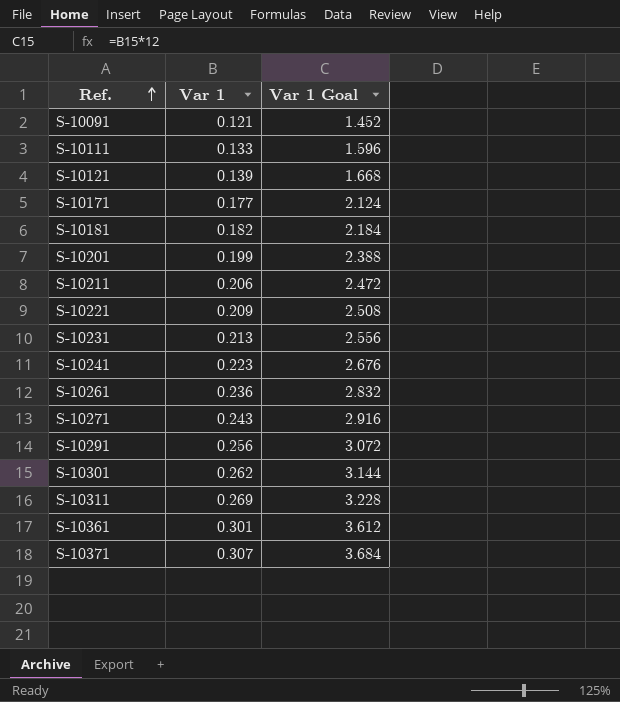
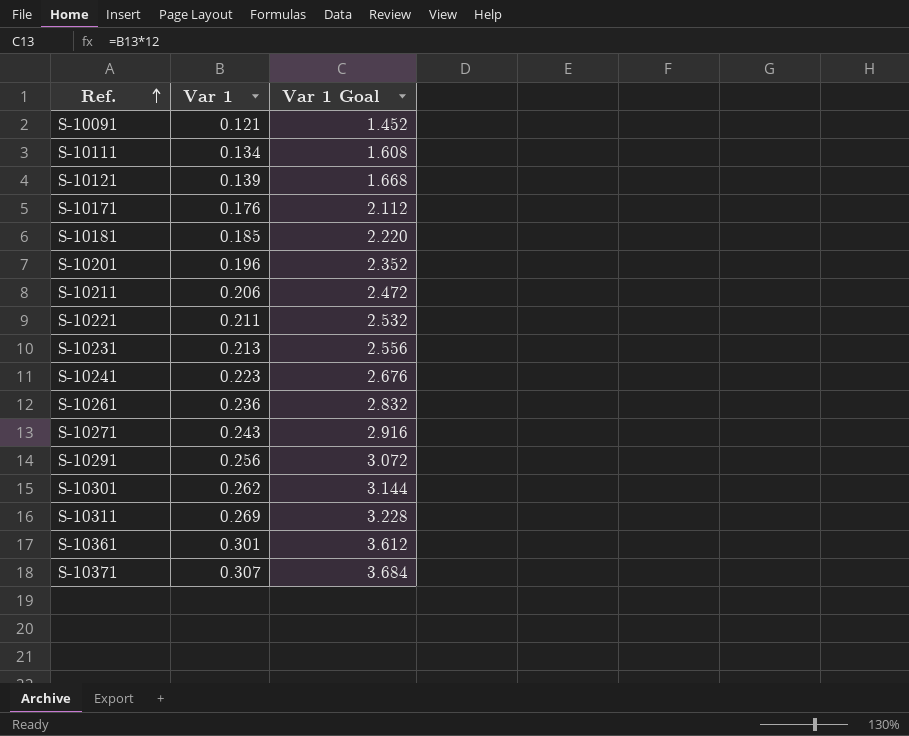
S-10111 | Var 1: 0.133 -> 0.134
S-10111 | Var 1 Goal: 1.596 -> 1.608
S-10171 | Var 1: 0.177 -> 0.176
S-10171 | Var 1 Goal: 2.124 -> 2.112
S-10181 | Var 1: 0.182 -> 0.185
S-10181 | Var 1 Goal: 2.184 -> 2.220
S-10201 | Var 1: 0.199 -> 0.196
S-10201 | Var 1 Goal: 2.388 -> 2.352
S-10221 | Var 1: 0.209 -> 0.211
S-10221 | Var 1 Goal: 2.508 -> 2.532

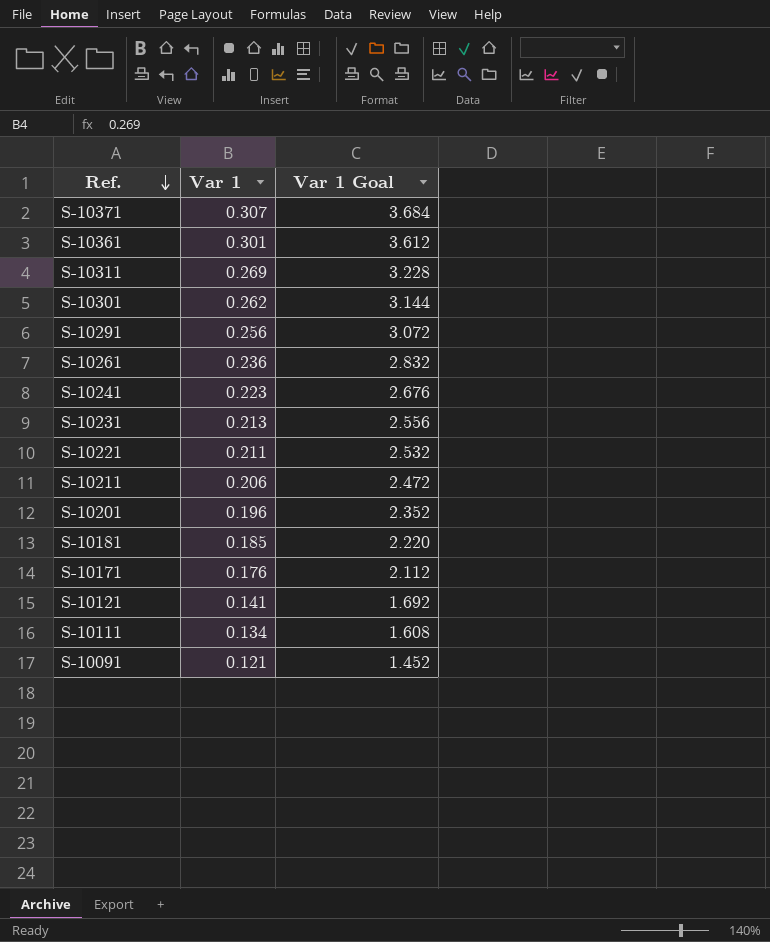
row order: Ref. ascending -> Ref. descending
row S-10271: 0.243 | 2.916 -> none
S-10121 | Var 1: 0.139 -> 0.141
S-10121 | Var 1 Goal: 1.668 -> 1.692

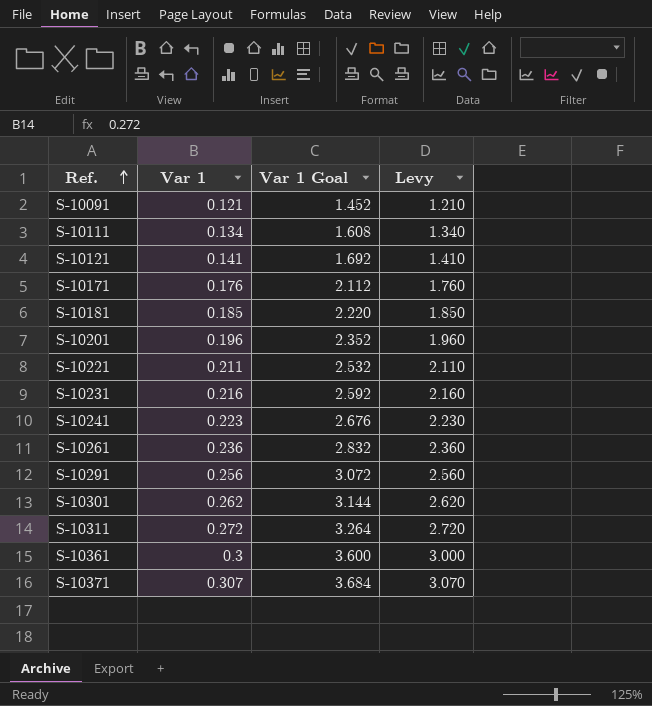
row order: Ref. descending -> Ref. ascending
column Levy | formula: none -> [Var 1] * 10
row S-10211: 0.206 | 2.472 -> none
S-10231 | Var 1: 0.213 -> 0.216
S-10231 | Var 1 Goal: 2.556 -> 2.592
S-10311 | Var 1: 0.269 -> 0.272
S-10311 | Var 1 Goal: 3.228 -> 3.264
S-10361 | Var 1: 0.301 -> 0.3
S-10361 | Var 1 Goal: 3.612 -> 3.600

